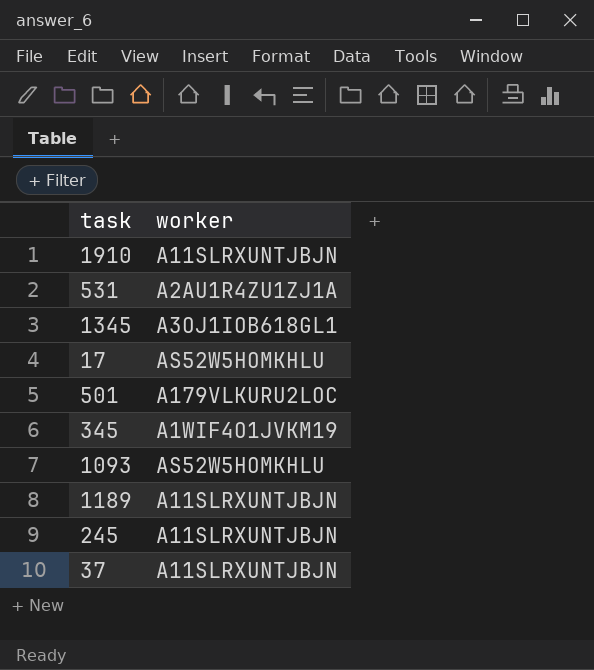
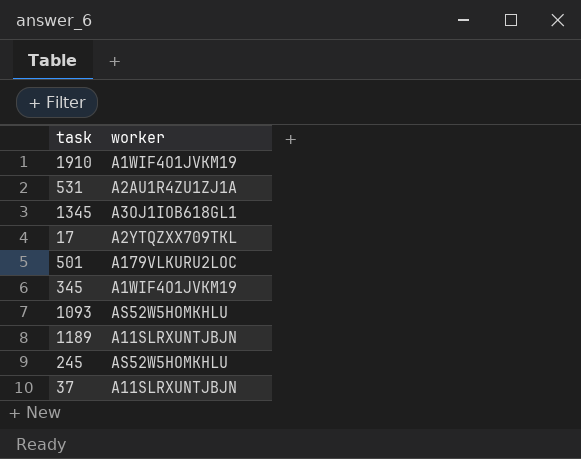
1910 | worker: A11SLRXUNTJBJN -> A1WIF4O1JVKM19
17 | worker: AS52W5HOMKHLU -> A2YTQZXX709TKL
245 | worker: A11SLRXUNTJBJN -> AS52W5HOMKHLU

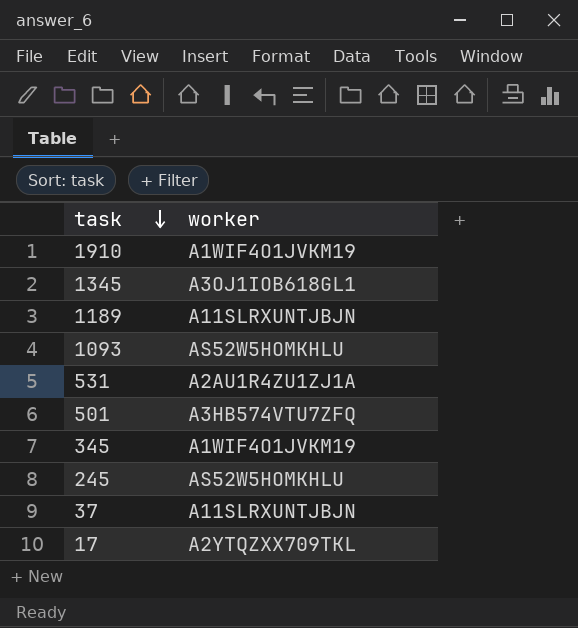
row order: none -> task descending
501 | worker: A179VLKURU2LOC -> A3HB574VTU7ZFQ

